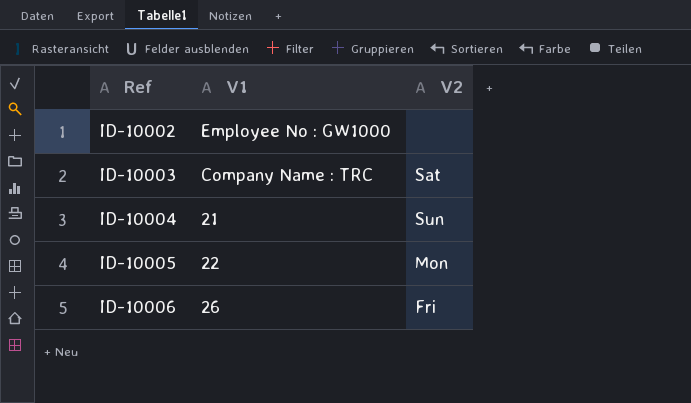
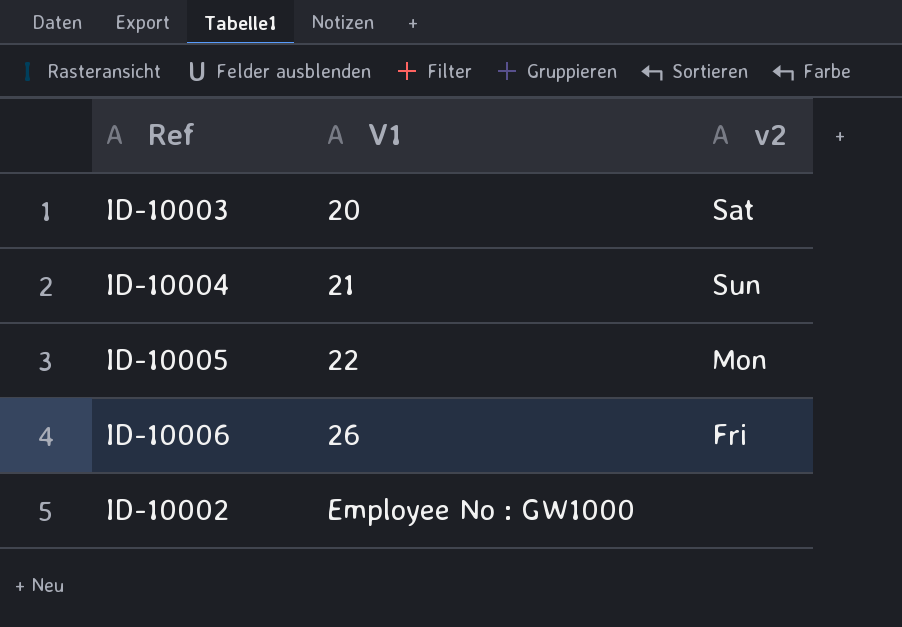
row order: Ref ascending -> V1 ascending
column name: V2 -> v2
ID-10003 | V1: Company Name : TRC -> 20

